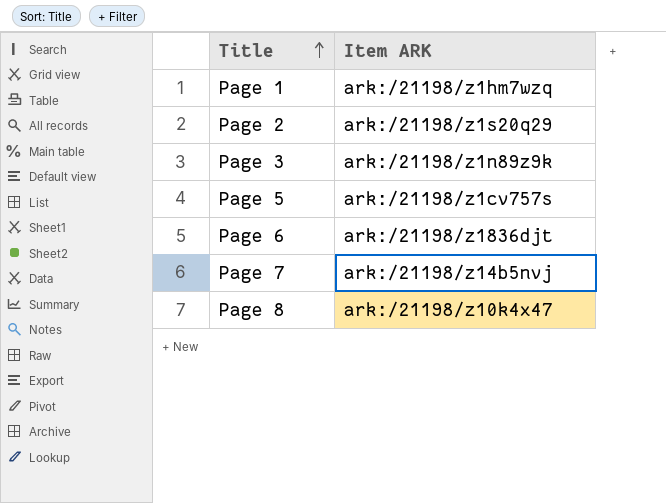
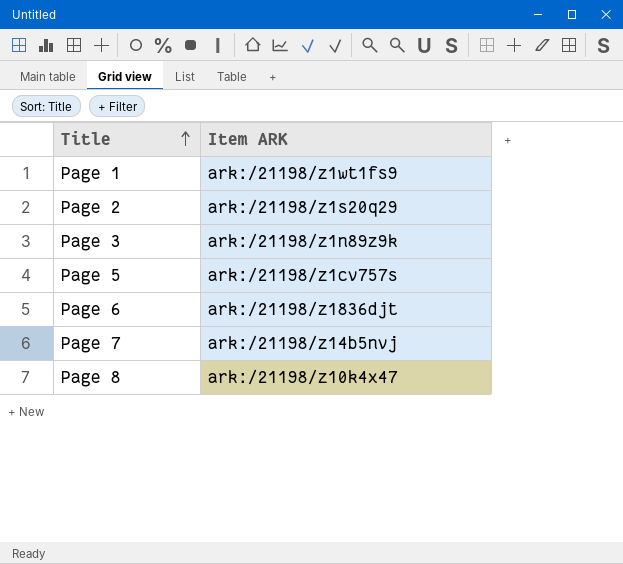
Page 1 | Item ARK: ark:/21198/z1hm7wzq -> ark:/21198/z1wt1fs9

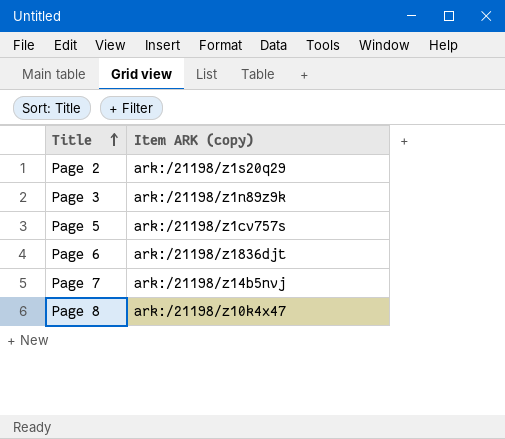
column name: Item ARK -> Item ARK (copy)
row Page 1: ark:/21198/z1wt1fs9 -> none

